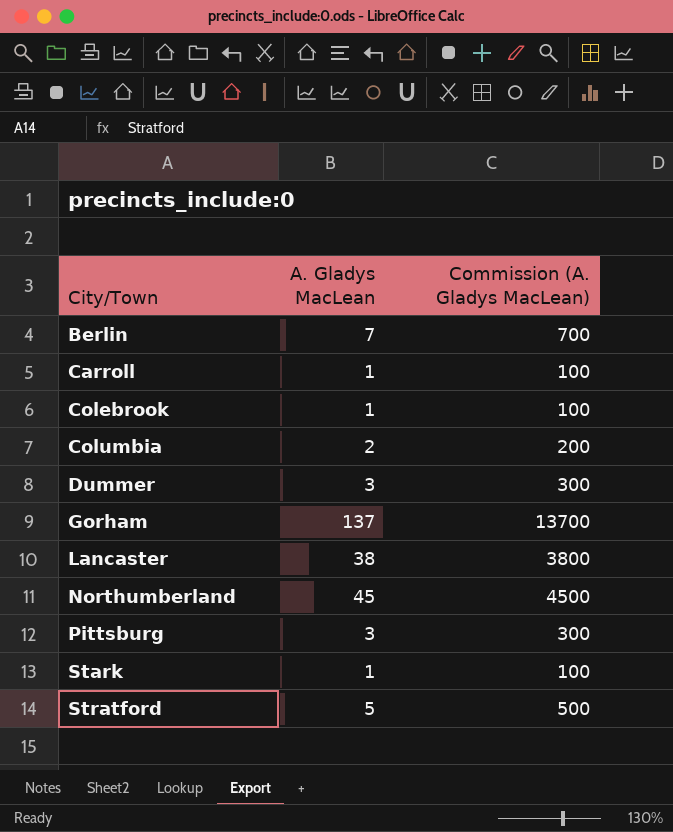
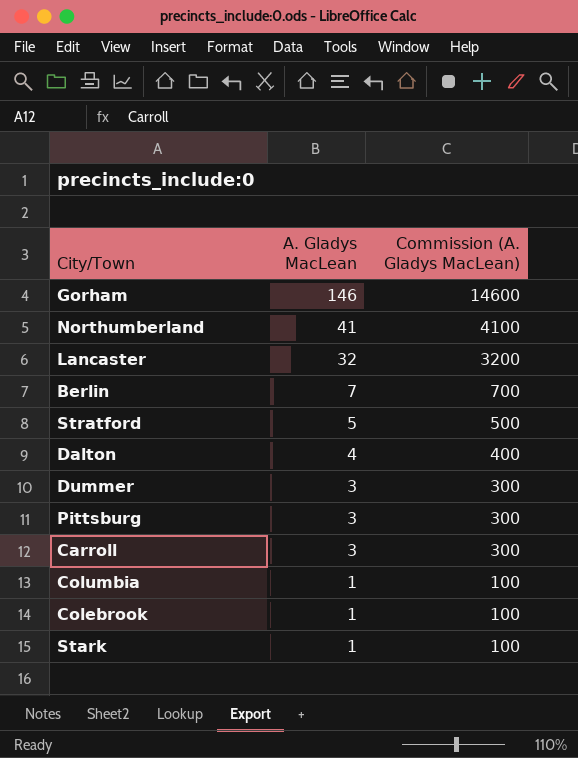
row order: City/Town ascending -> A. Gladys MacLean descending
Gorham | A. Gladys MacLean: 137 -> 146
Gorham | Commission (A. Gladys MacLean): 13700 -> 14600
Northumberland | A. Gladys MacLean: 45 -> 41
Northumberland | Commission (A. Gladys MacLean): 4500 -> 4100
Lancaster | A. Gladys MacLean: 38 -> 32
Lancaster | Commission (A. Gladys MacLean): 3800 -> 3200
row Dalton: none -> 4 | 400
Carroll | A. Gladys MacLean: 1 -> 3
Carroll | Commission (A. Gladys MacLean): 100 -> 300
Columbia | A. Gladys MacLean: 2 -> 1
Columbia | Commission (A. Gladys MacLean): 200 -> 100

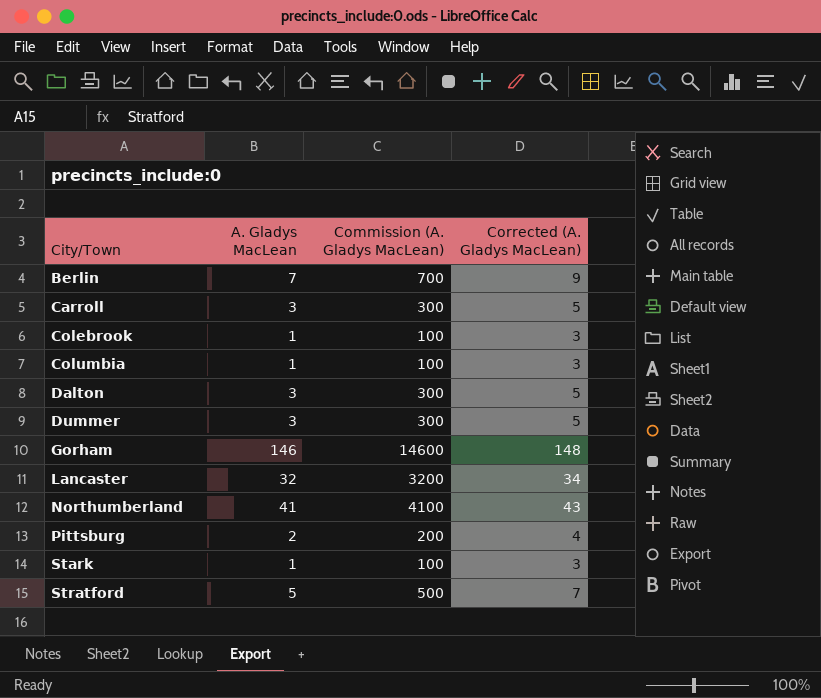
row order: A. Gladys MacLean descending -> City/Town ascending
column Corrected (A. Gladys MacLean) | formula: none -> [A. Gladys MacLean] + 2
Dalton | A. Gladys MacLean: 4 -> 3
Dalton | Commission (A. Gladys MacLean): 400 -> 300
Pittsburg | A. Gladys MacLean: 3 -> 2
Pittsburg | Commission (A. Gladys MacLean): 300 -> 200

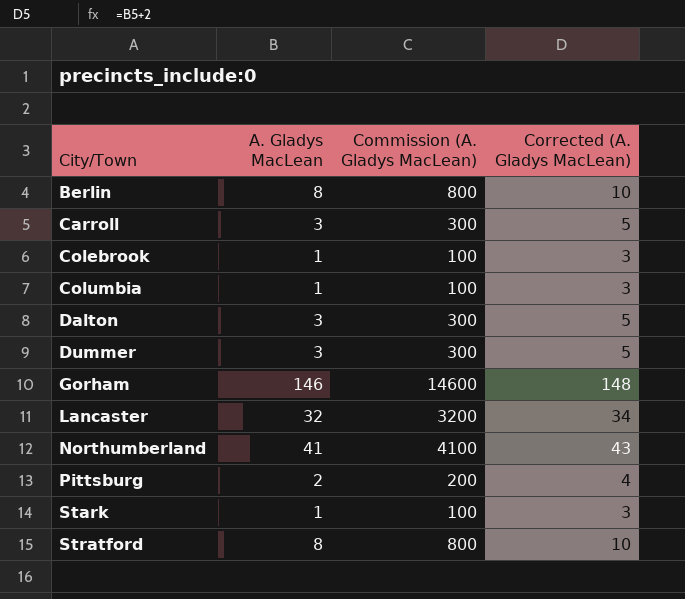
Berlin | A. Gladys MacLean: 7 -> 8
Berlin | Commission (A. Gladys MacLean): 700 -> 800
Berlin | Corrected (A. Gladys MacLean): 9 -> 10
Stratford | A. Gladys MacLean: 5 -> 8
Stratford | Commission (A. Gladys MacLean): 500 -> 800
Stratford | Corrected (A. Gladys MacLean): 7 -> 10

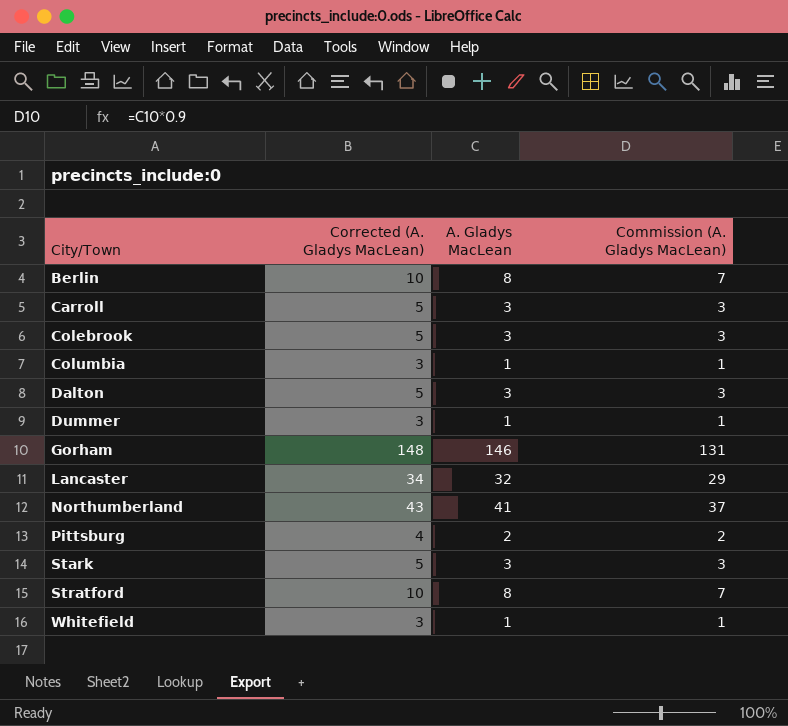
column Corrected (A. Gladys MacLean) | position: 4 -> 2
column Commission (A. Gladys MacLean) | formula: [A. Gladys MacLean] * 100 -> [A. Gladys MacLean] * 0.9
Colebrook | Corrected (A. Gladys MacLean): 3 -> 5
Colebrook | A. Gladys MacLean: 1 -> 3
Dummer | Corrected (A. Gladys MacLean): 5 -> 3
Dummer | A. Gladys MacLean: 3 -> 1
Stark | Corrected (A. Gladys MacLean): 3 -> 5
Stark | A. Gladys MacLean: 1 -> 3
row Whitefield: none -> 3 | 1 | 1

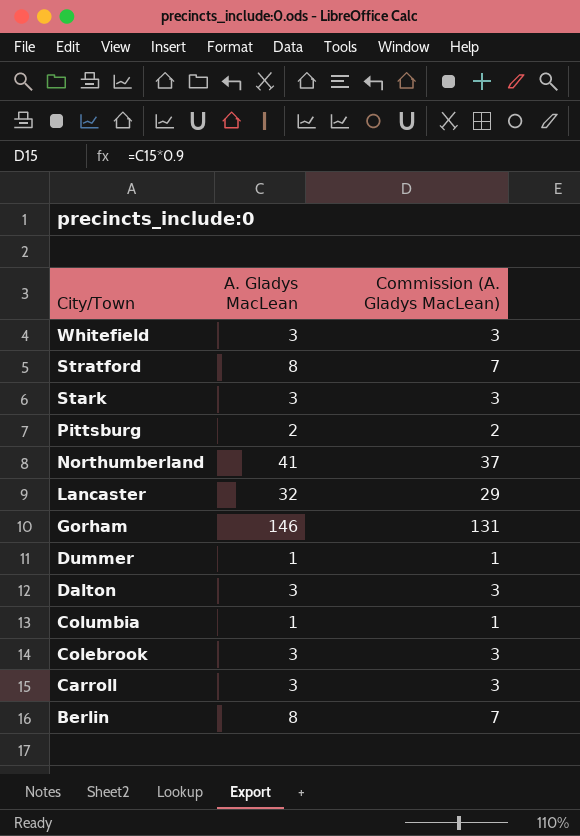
row order: City/Town ascending -> City/Town descending
column Corrected (A. Gladys MacLean) | formula: [A. Gladys MacLean] + 2 -> none
Whitefield | A. Gladys MacLean: 1 -> 3
Whitefield | Commission (A. Gladys MacLean): 1 -> 3

